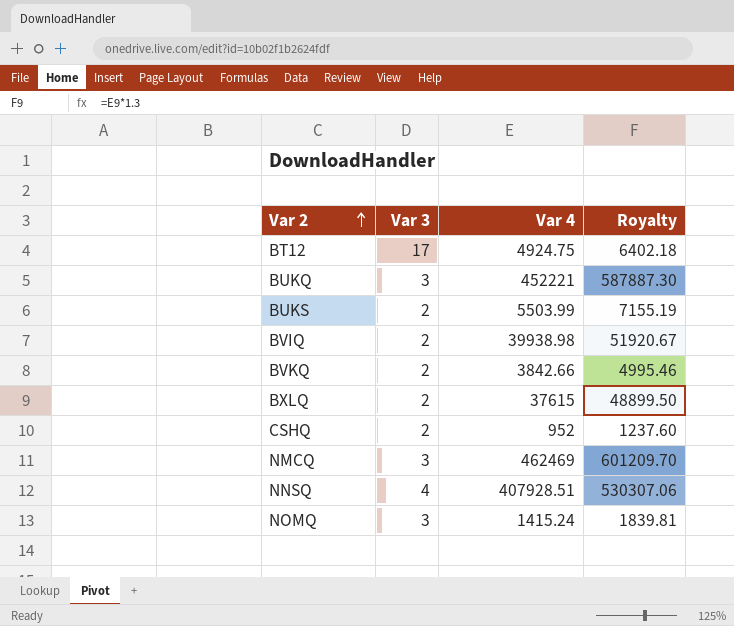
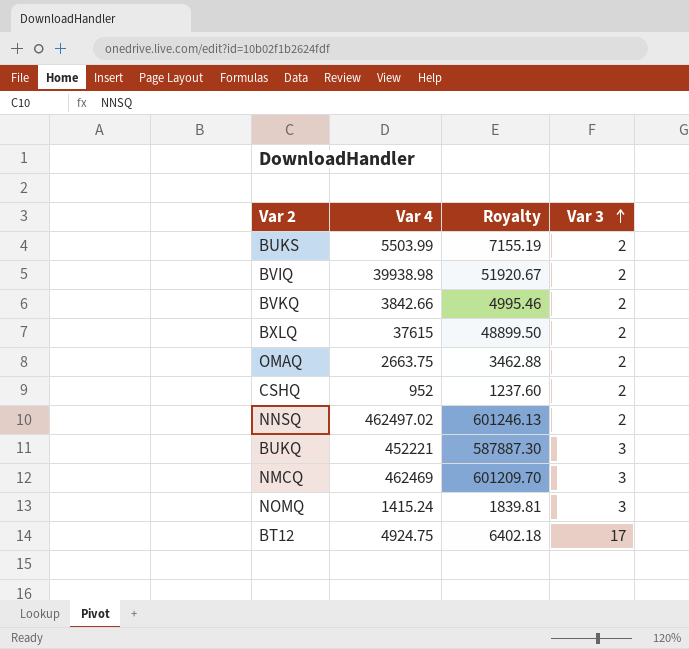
row order: Var 2 ascending -> Var 3 ascending
column Var 3 | position: 2 -> 4
row OMAQ: none -> 2663.75 | 3462.88 | 2
NNSQ | Var 4: 407928.51 -> 462497.02
NNSQ | Royalty: 530307.06 -> 601246.13
NNSQ | Var 3: 4 -> 2

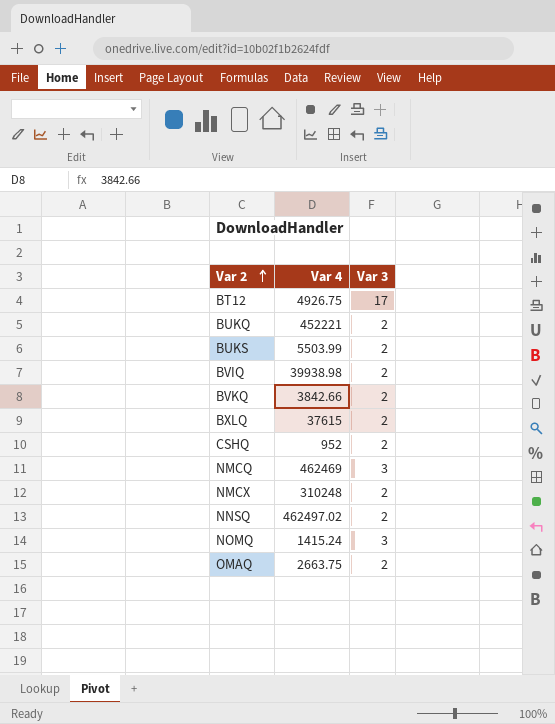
row order: Var 3 ascending -> Var 2 ascending
column Royalty | formula: [Var 4] * 1.3 -> none
BT12 | Var 4: 4924.75 -> 4926.75
BUKQ | Var 3: 3 -> 2
row NMCX: none -> 310248 | 2

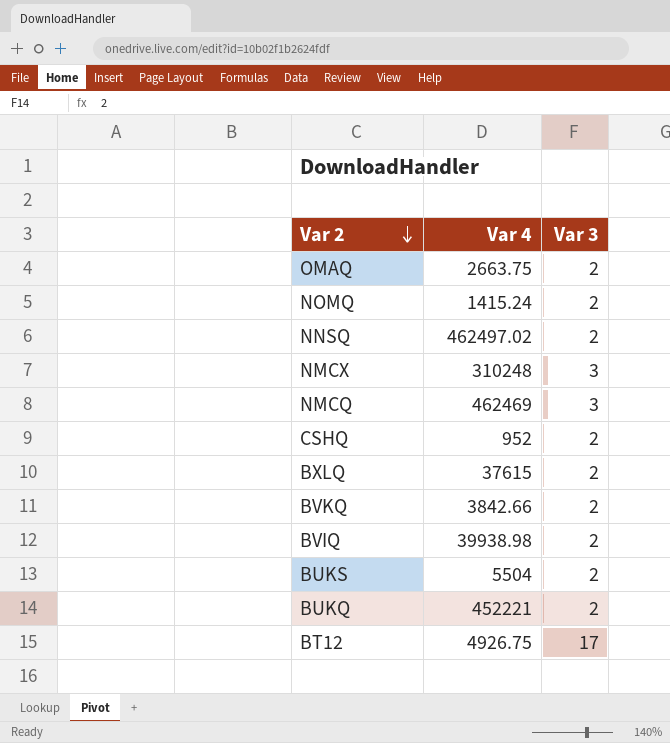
row order: Var 2 ascending -> Var 2 descending
NOMQ | Var 3: 3 -> 2
NMCX | Var 3: 2 -> 3
BUKS | Var 4: 5503.99 -> 5504

